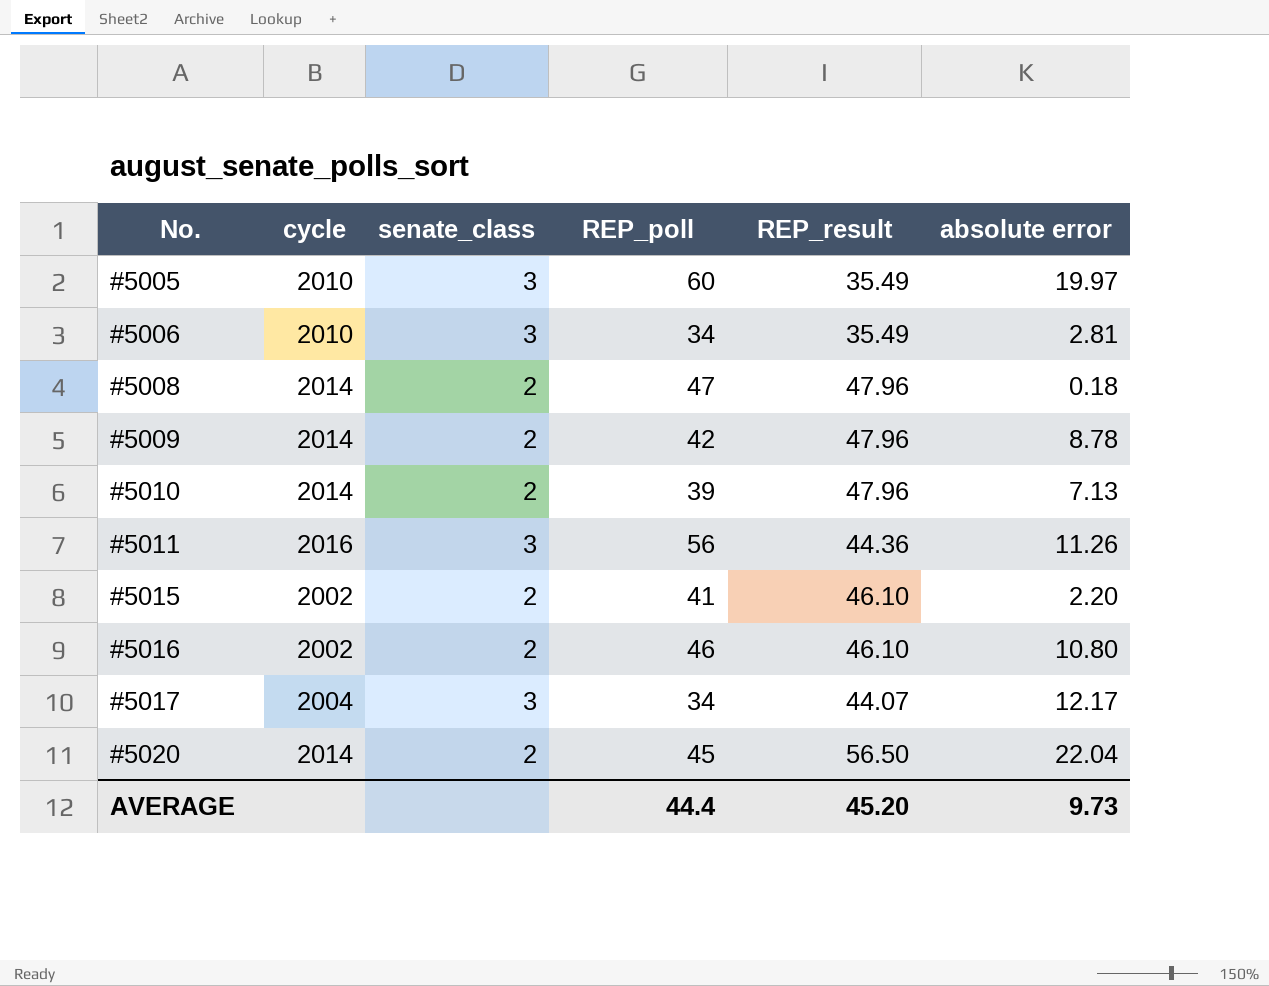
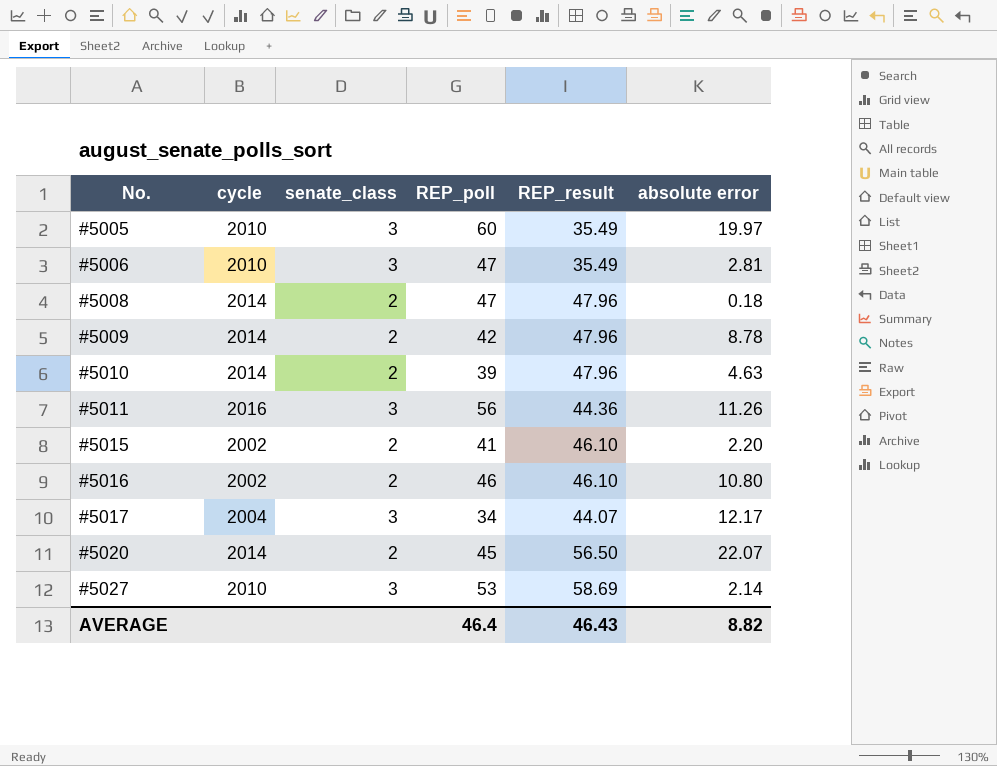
#5006 | REP_poll: 34 -> 47
#5010 | absolute error: 7.13 -> 4.63
#5020 | absolute error: 22.04 -> 22.07
row #5027: none -> 2010 | 3 | 53 | 58.69 | 2.14
AVERAGE | REP_poll: 44.4 -> 46.4
AVERAGE | REP_result: 45.20 -> 46.43
AVERAGE | absolute error: 9.73 -> 8.82

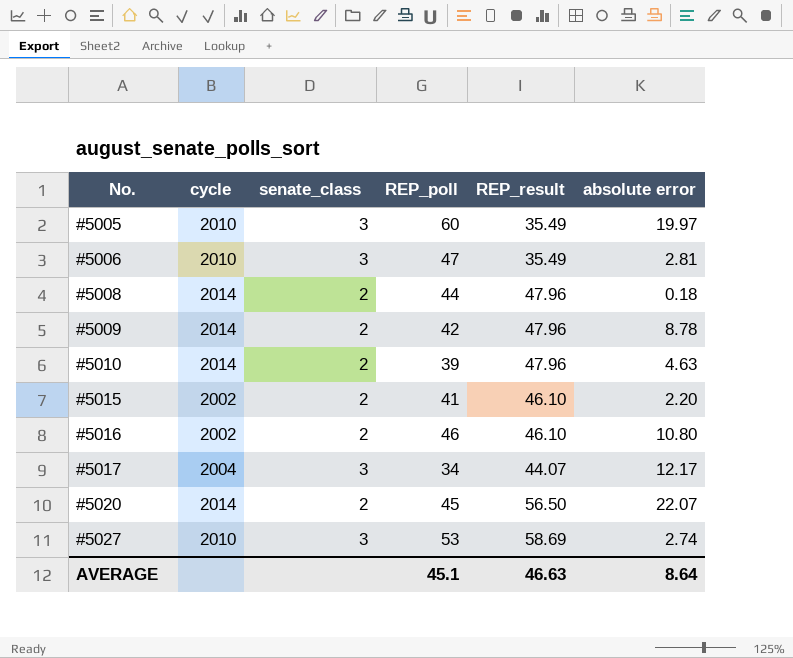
row #5011: 2016 | 3 | 56 | 44.36 | 11.26 -> none
#5008 | REP_poll: 47 -> 44
#5027 | absolute error: 2.14 -> 2.74
AVERAGE | REP_poll: 46.4 -> 45.1
AVERAGE | REP_result: 46.43 -> 46.63
AVERAGE | absolute error: 8.82 -> 8.64

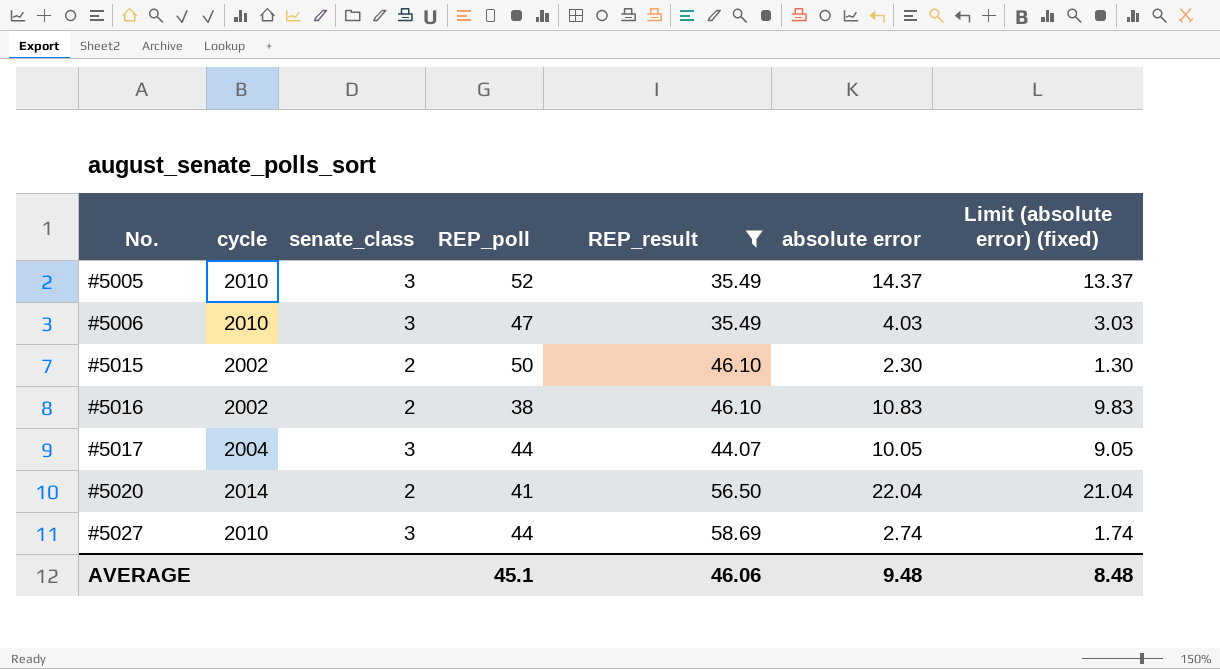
filter: none -> REP_result != 47.96
column Limit (absolute error) (fixed) | formula: none -> [absolute error] - 1
#5005 | REP_poll: 60 -> 52
#5005 | absolute error: 19.97 -> 14.37
#5006 | absolute error: 2.81 -> 4.03
#5015 | REP_poll: 41 -> 50
#5015 | absolute error: 2.20 -> 2.30
#5016 | REP_poll: 46 -> 38
#5016 | absolute error: 10.80 -> 10.83
#5017 | REP_poll: 34 -> 44
#5017 | absolute error: 12.17 -> 10.05
#5020 | REP_poll: 45 -> 41
#5020 | absolute error: 22.07 -> 22.04
#5027 | REP_poll: 53 -> 44
AVERAGE | REP_result: 46.63 -> 46.06
AVERAGE | absolute error: 8.64 -> 9.48

